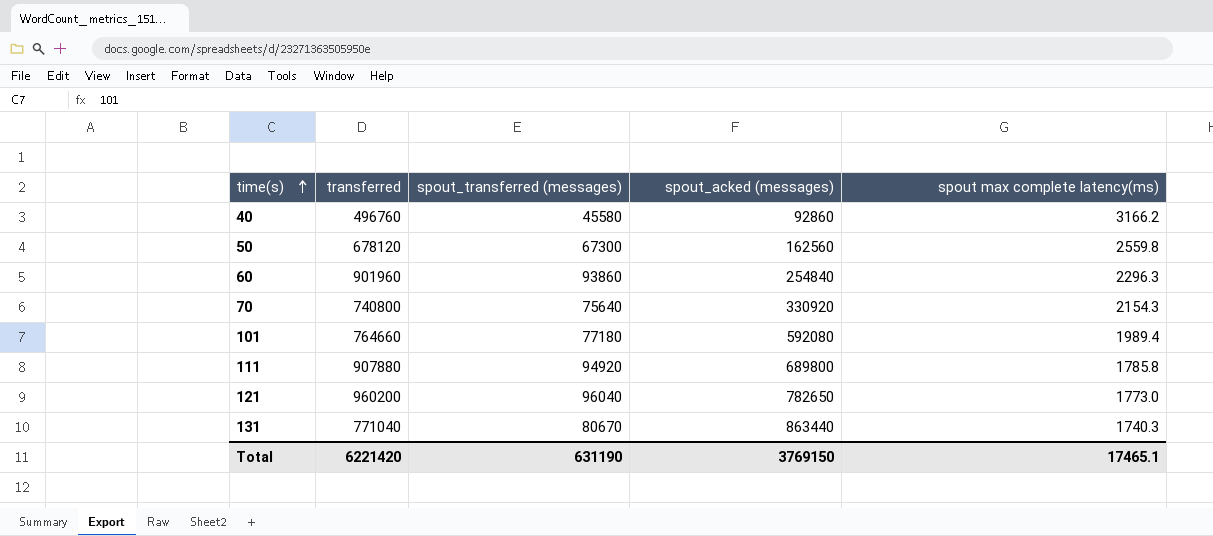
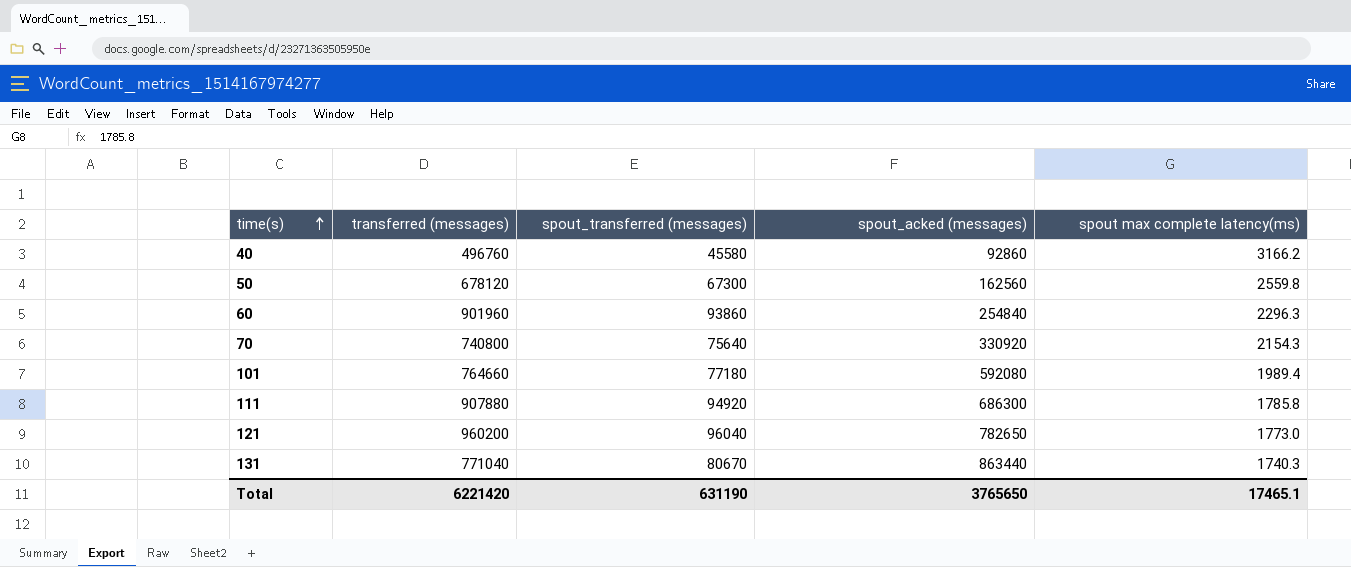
column name: transferred -> transferred (messages)
111 | spout_acked (messages): 689800 -> 686300
Total | spout_acked (messages): 3769150 -> 3765650

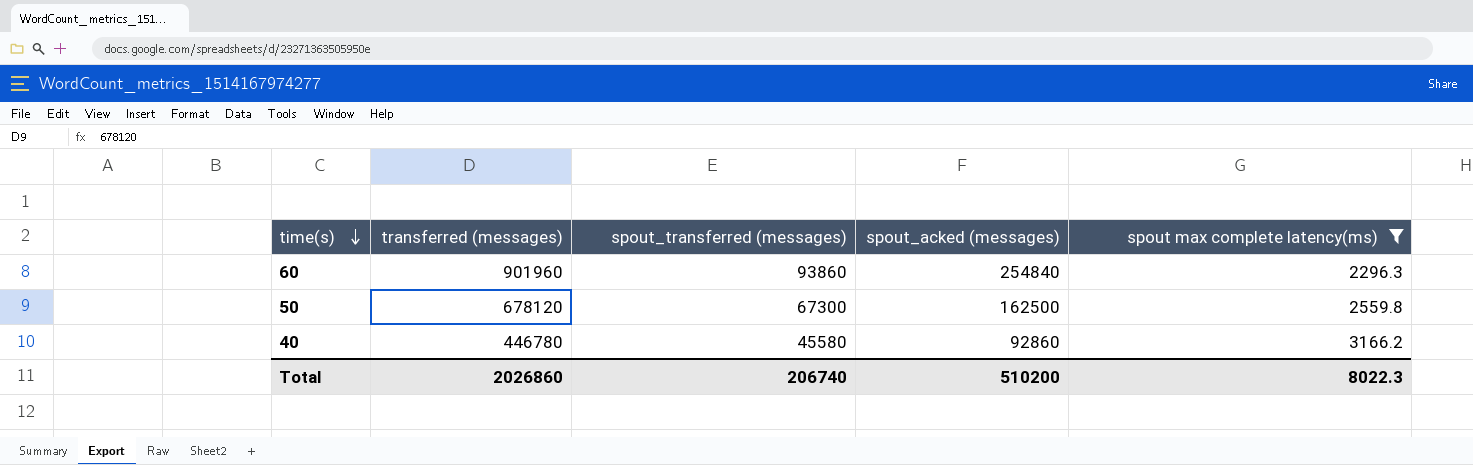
filter: none -> spout max complete latency(ms) >= 2296.3
row order: time(s) ascending -> time(s) descending
50 | spout_acked (messages): 162560 -> 162500
40 | transferred (messages): 496760 -> 446780
Total | transferred (messages): 6221420 -> 2026860
Total | spout_transferred (messages): 631190 -> 206740
Total | spout_acked (messages): 3765650 -> 510200
Total | spout max complete latency(ms): 17465.1 -> 8022.3

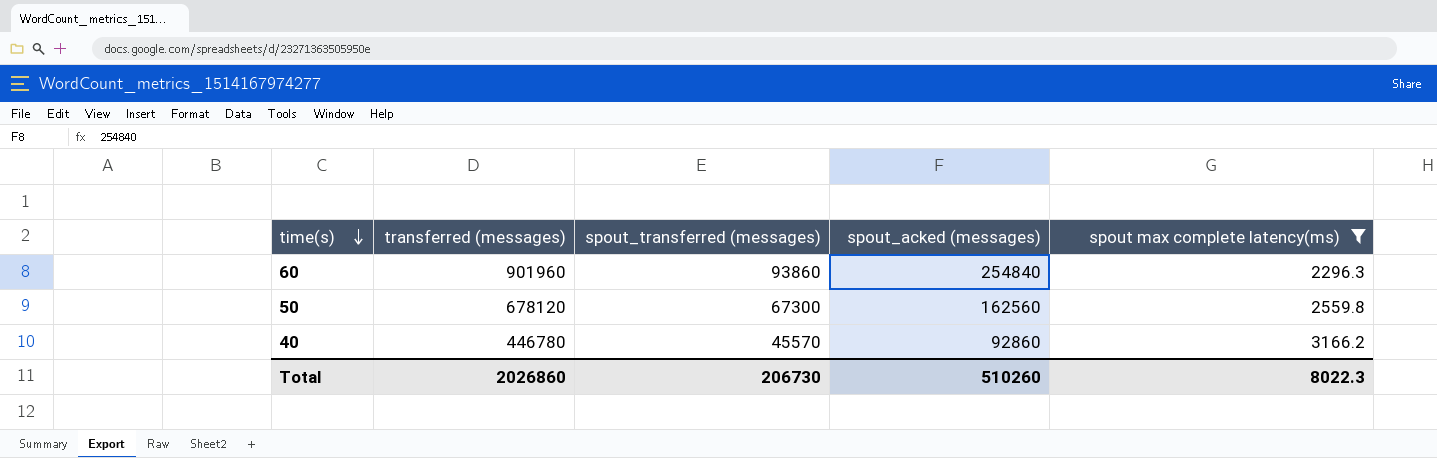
50 | spout_acked (messages): 162500 -> 162560
40 | spout_transferred (messages): 45580 -> 45570
Total | spout_transferred (messages): 206740 -> 206730
Total | spout_acked (messages): 510200 -> 510260

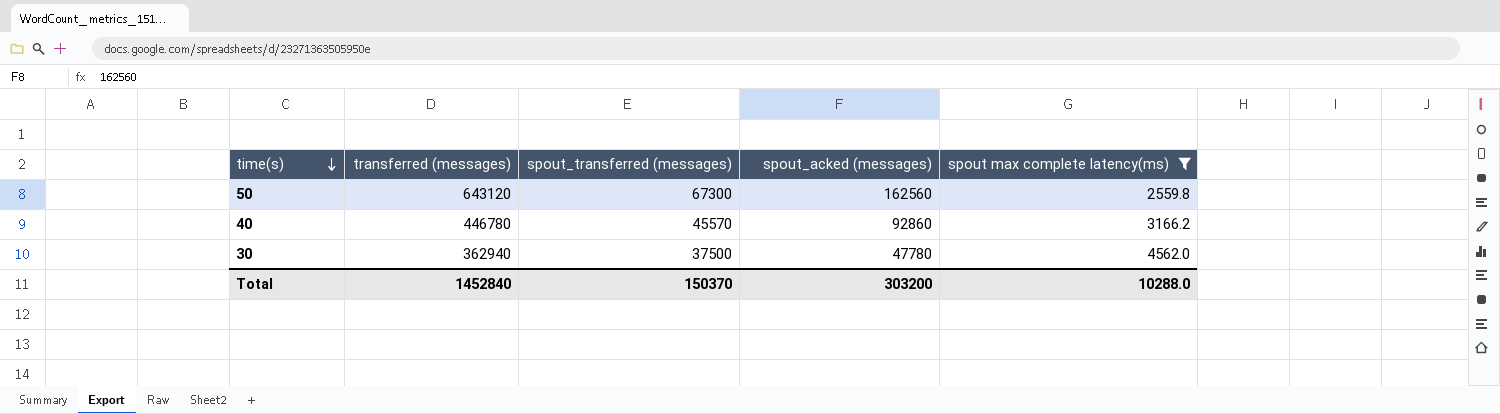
row 60: 901960 | 93860 | 254840 | 2296.3 -> none
50 | transferred (messages): 678120 -> 643120
row 30: none -> 362940 | 37500 | 47780 | 4562.0
Total | transferred (messages): 2026860 -> 1452840
Total | spout_transferred (messages): 206730 -> 150370
Total | spout_acked (messages): 510260 -> 303200
Total | spout max complete latency(ms): 8022.3 -> 10288.0

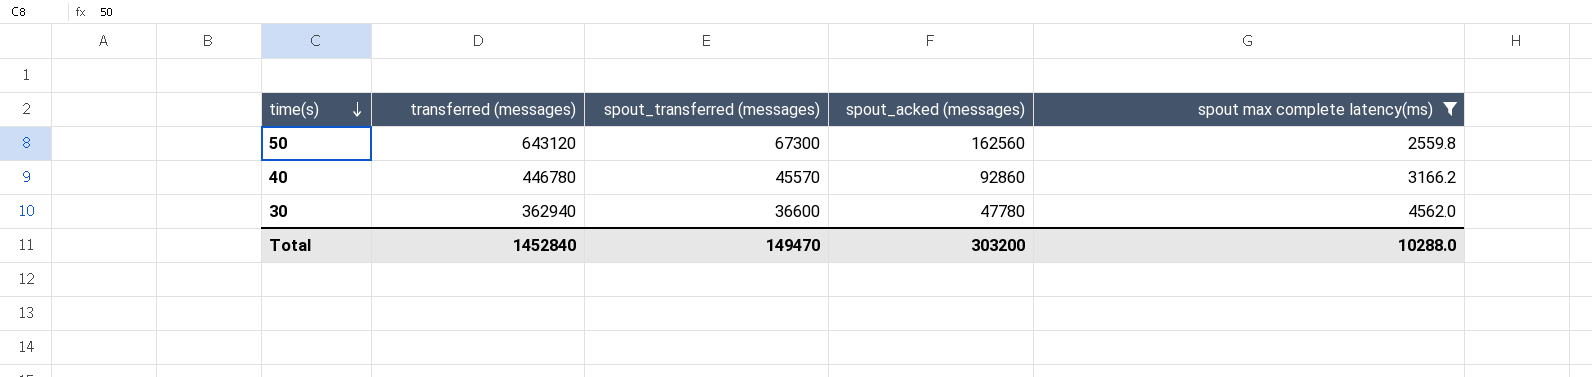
30 | spout_transferred (messages): 37500 -> 36600
Total | spout_transferred (messages): 150370 -> 149470

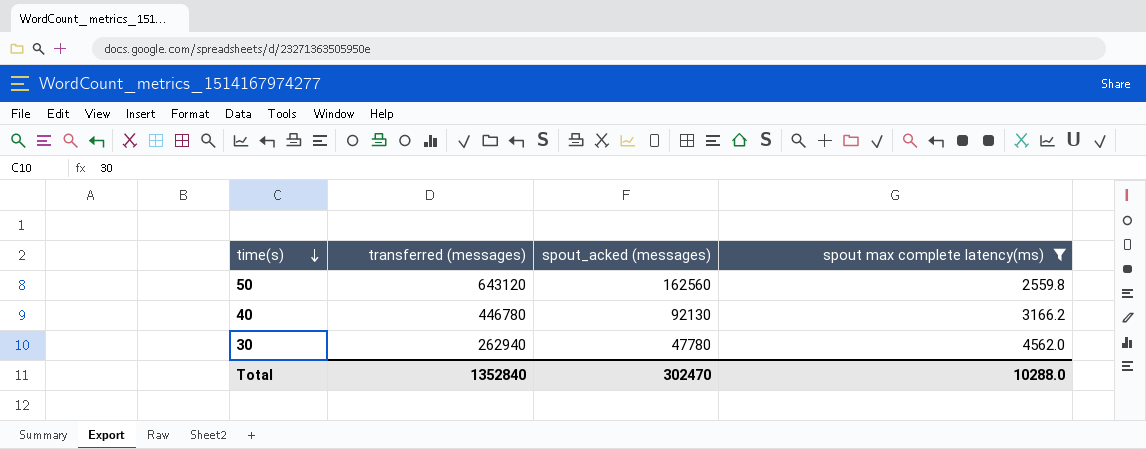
column spout_transferred (messages) | position: 3 -> none
40 | spout_acked (messages): 92860 -> 92130
30 | transferred (messages): 362940 -> 262940
Total | transferred (messages): 1452840 -> 1352840
Total | spout_acked (messages): 303200 -> 302470

